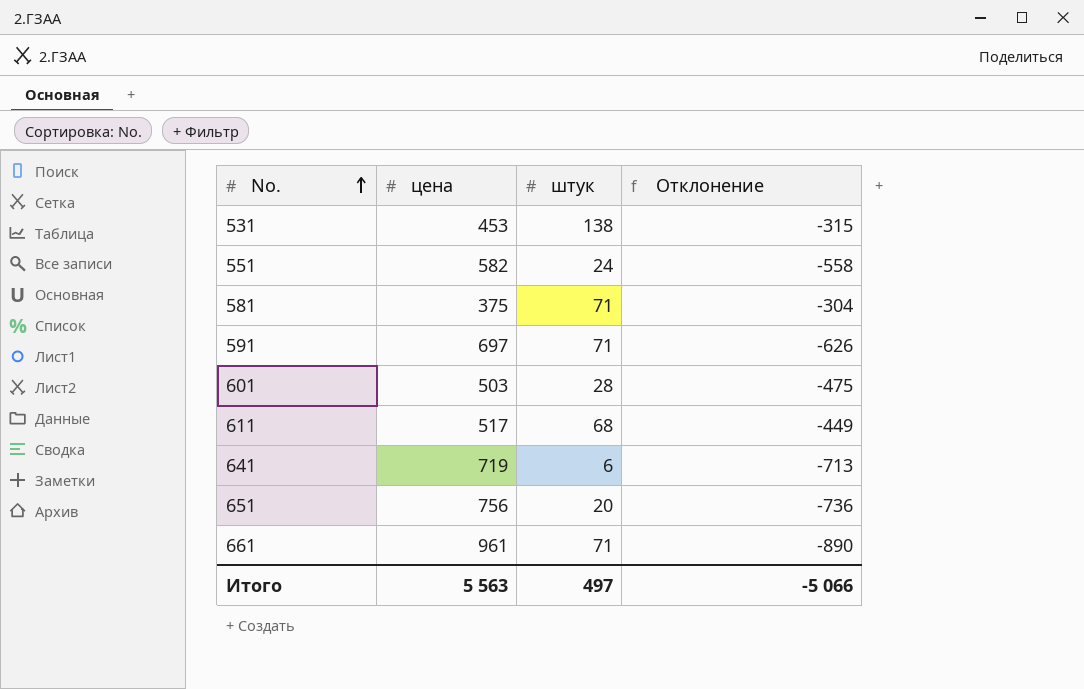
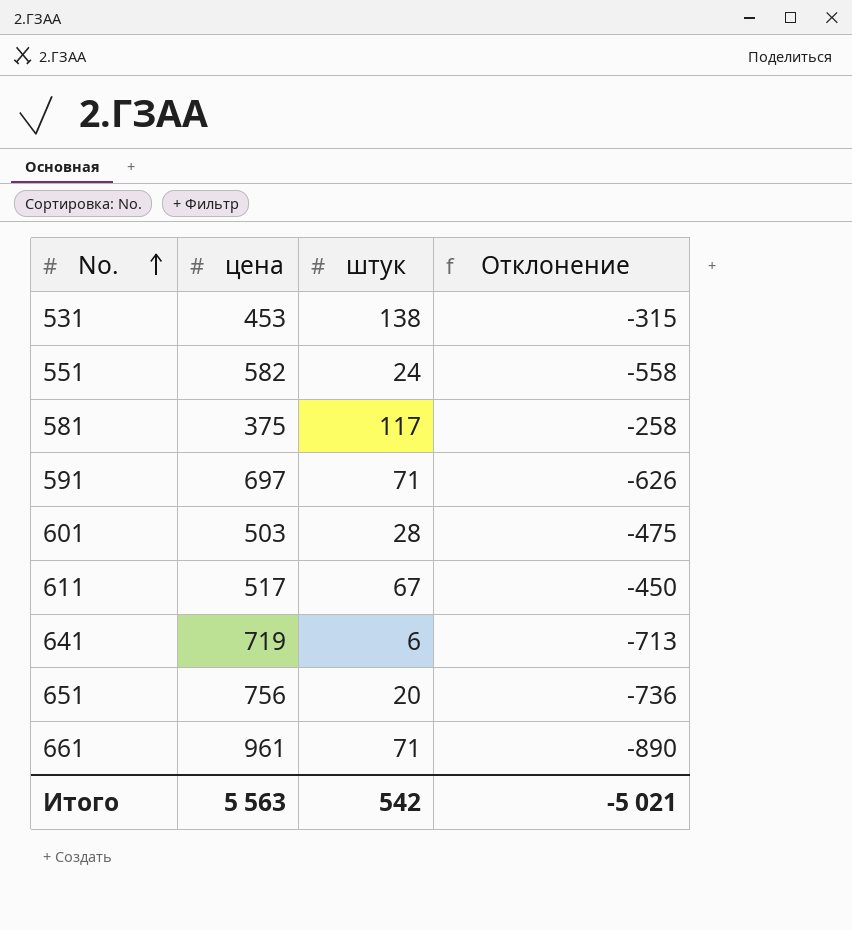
581 | штук: 71 -> 117
581 | Отклонение: -304 -> -258
611 | штук: 68 -> 67
611 | Отклонение: -449 -> -450
Итого | штук: 497 -> 542
Итого | Отклонение: -5 066 -> -5 021

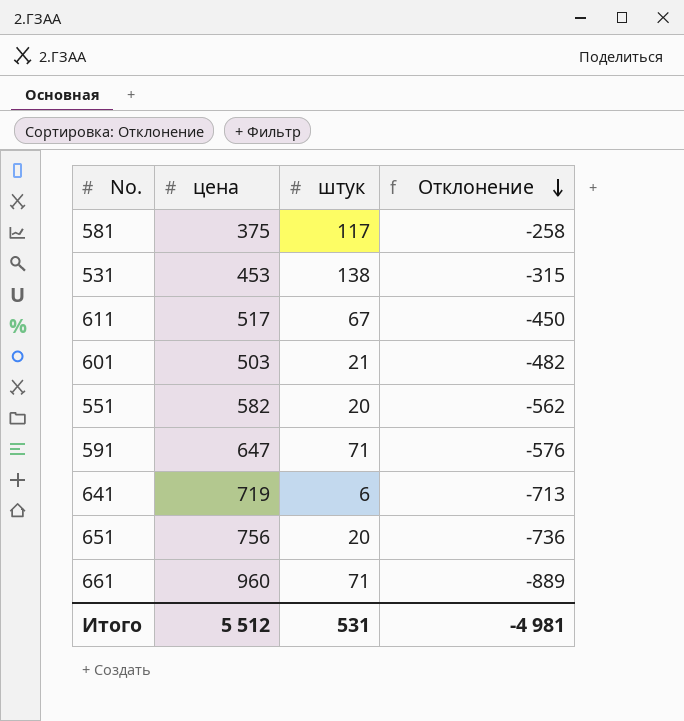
row order: No. ascending -> Отклонение descending
601 | штук: 28 -> 21
601 | Отклонение: -475 -> -482
551 | штук: 24 -> 20
551 | Отклонение: -558 -> -562
591 | цена: 697 -> 647
591 | Отклонение: -626 -> -576
661 | цена: 961 -> 960
661 | Отклонение: -890 -> -889
Итого | цена: 5 563 -> 5 512
Итого | штук: 542 -> 531
Итого | Отклонение: -5 021 -> -4 981

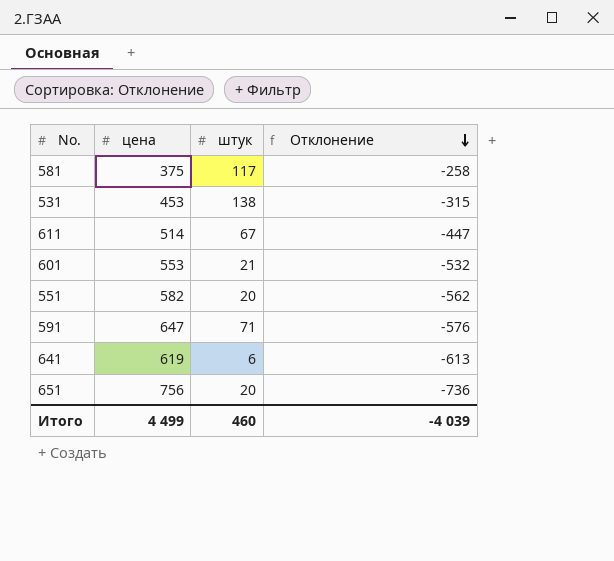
row 661: 960 | 71 | -889 -> none
611 | цена: 517 -> 514
611 | Отклонение: -450 -> -447
601 | цена: 503 -> 553
601 | Отклонение: -482 -> -532
641 | цена: 719 -> 619
641 | Отклонение: -713 -> -613
Итого | цена: 5 512 -> 4 499
Итого | штук: 531 -> 460
Итого | Отклонение: -4 981 -> -4 039

